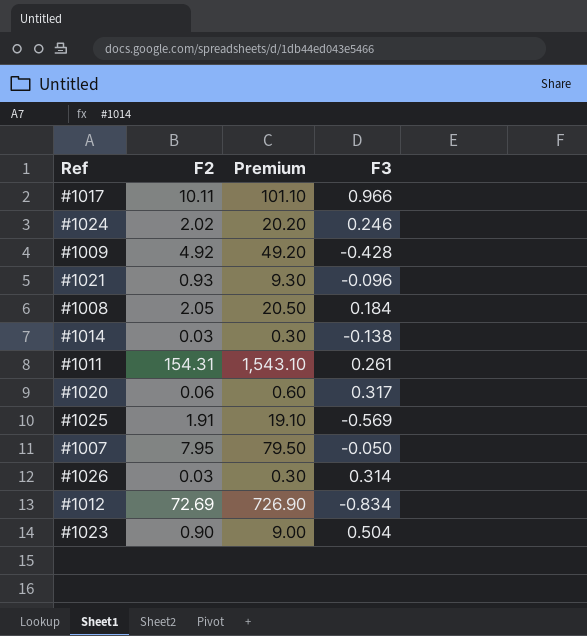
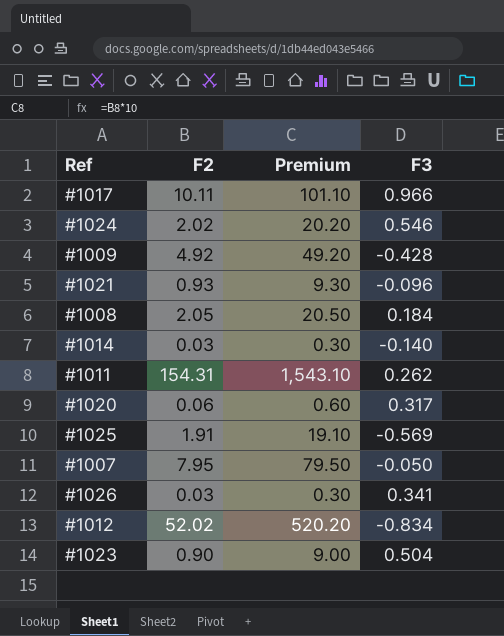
#1024 | F3: 0.246 -> 0.546
#1014 | F3: -0.138 -> -0.140
#1011 | F3: 0.261 -> 0.262
#1026 | F3: 0.314 -> 0.341
#1012 | F2: 72.69 -> 52.02
#1012 | Premium: 726.90 -> 520.20

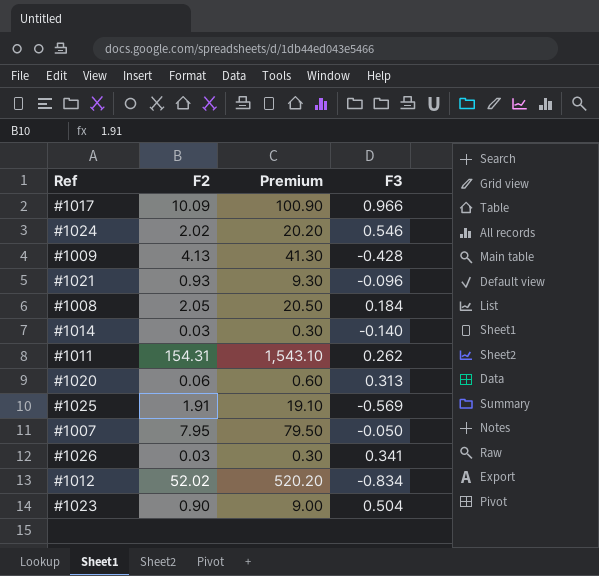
#1017 | F2: 10.11 -> 10.09
#1017 | Premium: 101.10 -> 100.90
#1009 | F2: 4.92 -> 4.13
#1009 | Premium: 49.20 -> 41.30
#1020 | F3: 0.317 -> 0.313

